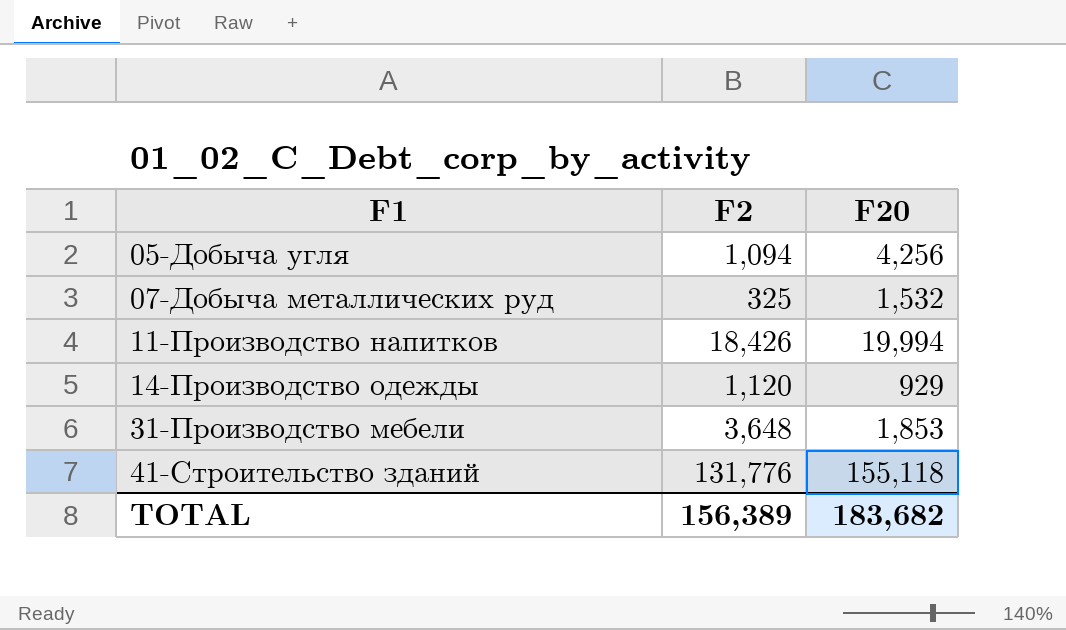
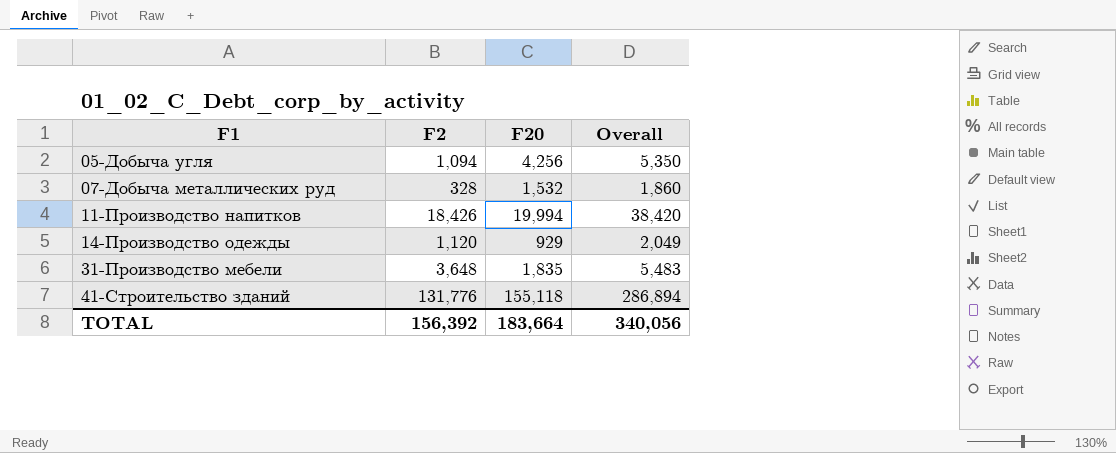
column Overall | formula: none -> [F2] + [F20]
07-Добыча металлических руд | F2: 325 -> 328
31-Производство мебели | F20: 1,853 -> 1,835
TOTAL | F2: 156,389 -> 156,392
TOTAL | F20: 183,682 -> 183,664

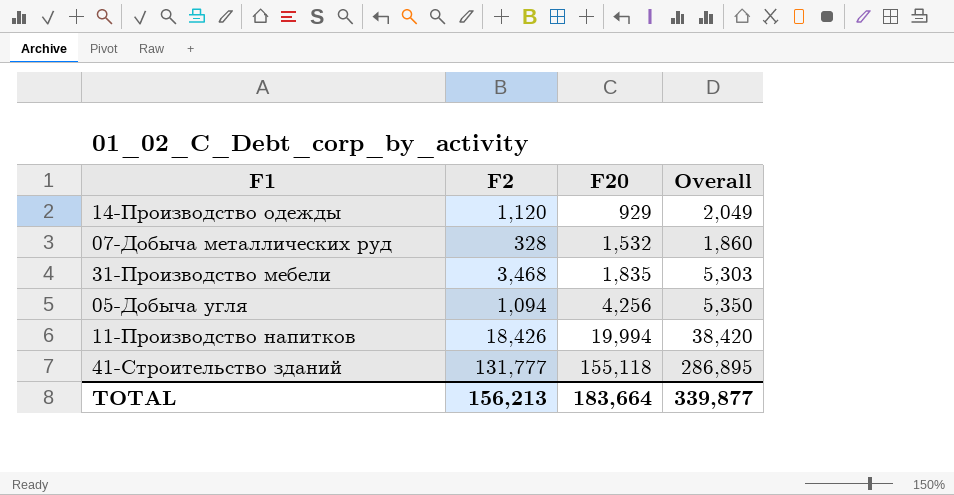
row order: F1 ascending -> F20 ascending
31-Производство мебели | F2: 3,648 -> 3,468
31-Производство мебели | Overall: 5,483 -> 5,303
41-Строительство зданий | F2: 131,776 -> 131,777
41-Строительство зданий | Overall: 286,894 -> 286,895
TOTAL | F2: 156,392 -> 156,213
TOTAL | Overall: 340,056 -> 339,877

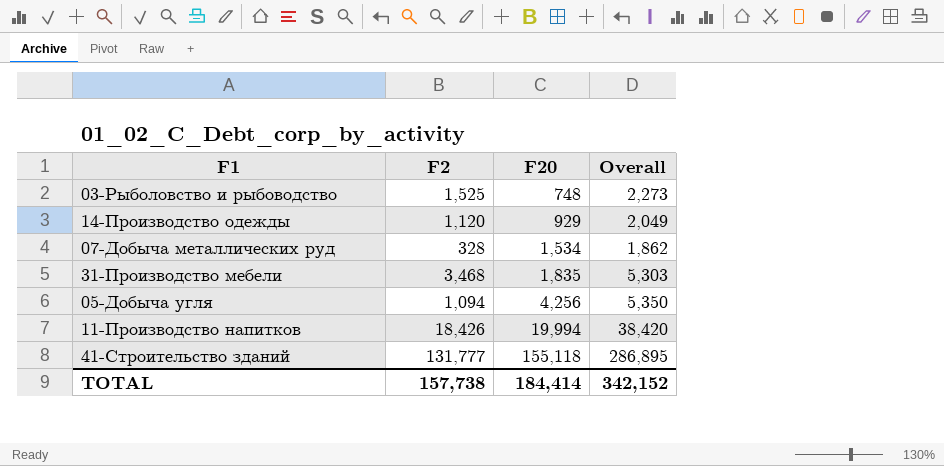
row 03-Рыболовство и рыбоводство: none -> 1,525 | 748 | 2,273
07-Добыча металлических руд | F20: 1,532 -> 1,534
07-Добыча металлических руд | Overall: 1,860 -> 1,862
TOTAL | F2: 156,213 -> 157,738
TOTAL | F20: 183,664 -> 184,414
TOTAL | Overall: 339,877 -> 342,152

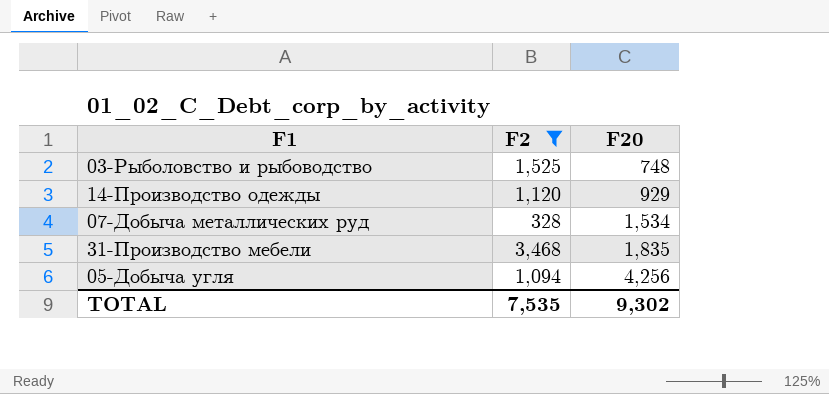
filter: none -> F2 <= 3,468
column Overall | formula: [F2] + [F20] -> none
TOTAL | F2: 157,738 -> 7,535
TOTAL | F20: 184,414 -> 9,302

